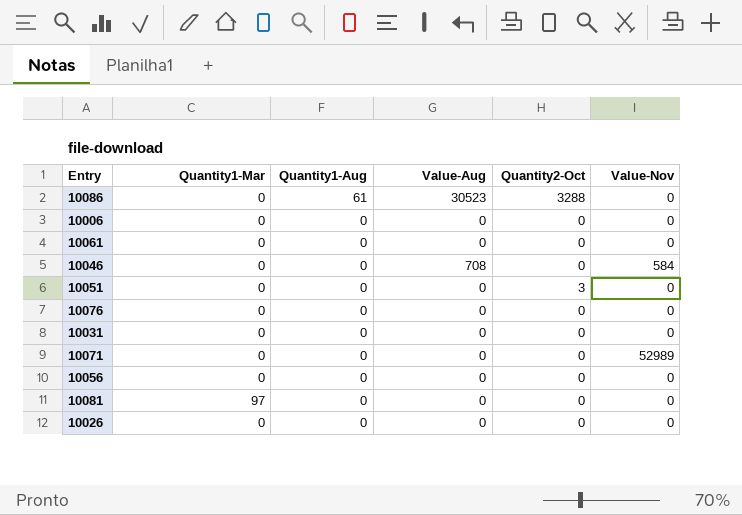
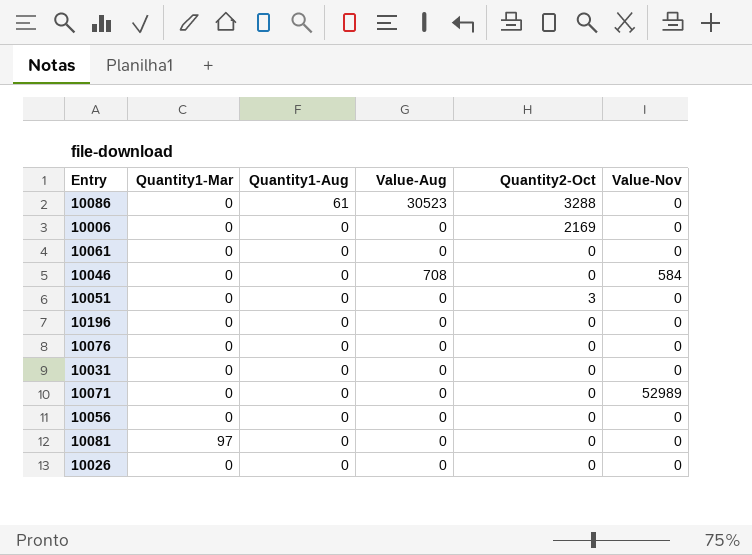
10006 | Quantity2-Oct: 0 -> 2169
row 10196: none -> 0 | 0 | 0 | 0 | 0

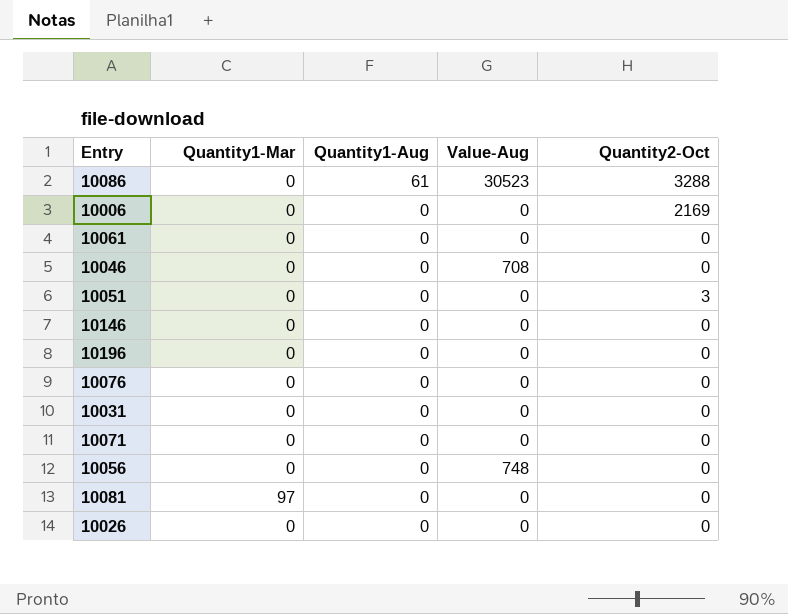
column Value-Nov | position: 6 -> none
row 10146: none -> 0 | 0 | 0 | 0
10056 | Value-Aug: 0 -> 748

